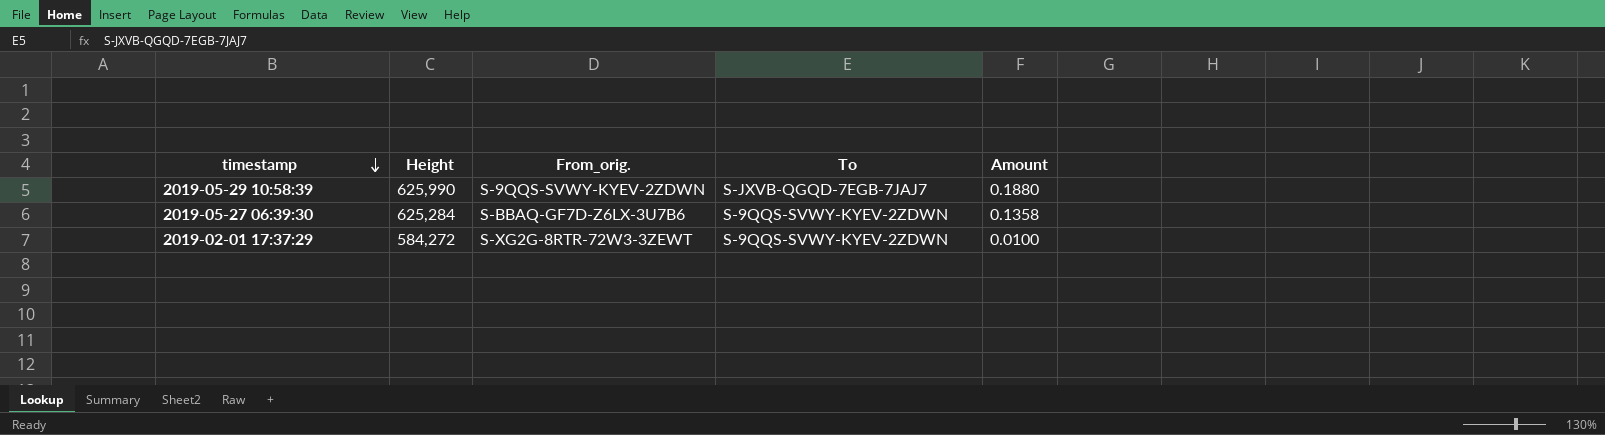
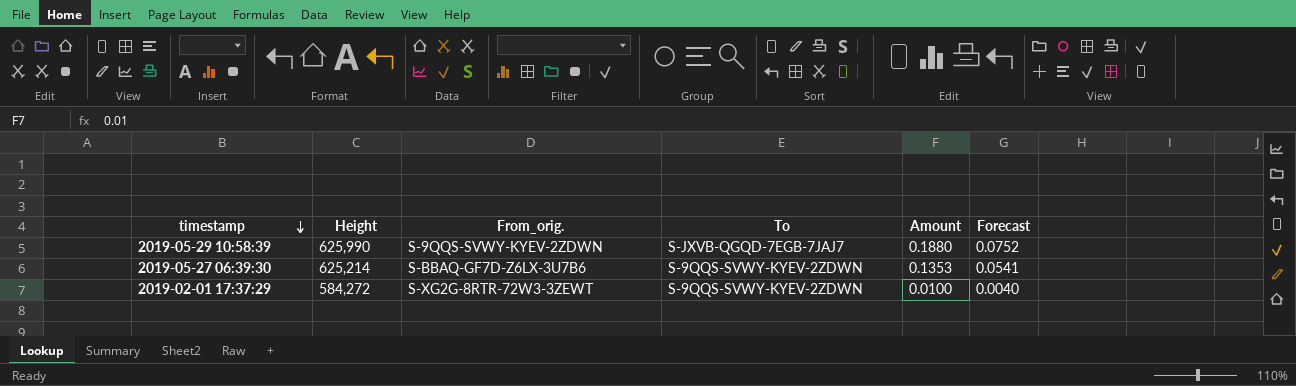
column Forecast | formula: none -> [Amount] * 0.4
2019-05-27 06:39:30 | Height: 625,284 -> 625,214
2019-05-27 06:39:30 | Amount: 0.1358 -> 0.1353

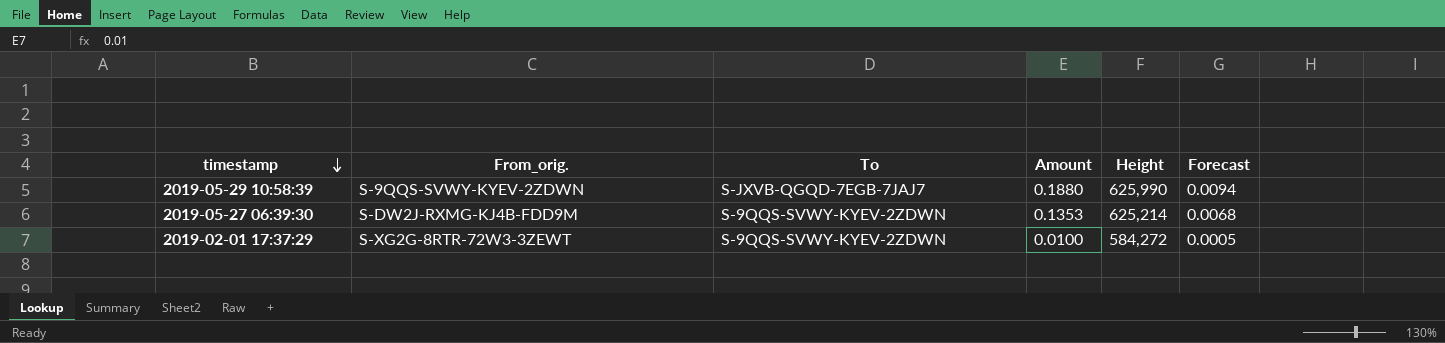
column Height | position: 2 -> 5
column Forecast | formula: [Amount] * 0.4 -> [Amount] * 0.05
2019-05-27 06:39:30 | From_orig.: S-BBAQ-GF7D-Z6LX-3U7B6 -> S-DW2J-RXMG-KJ4B-FDD9M

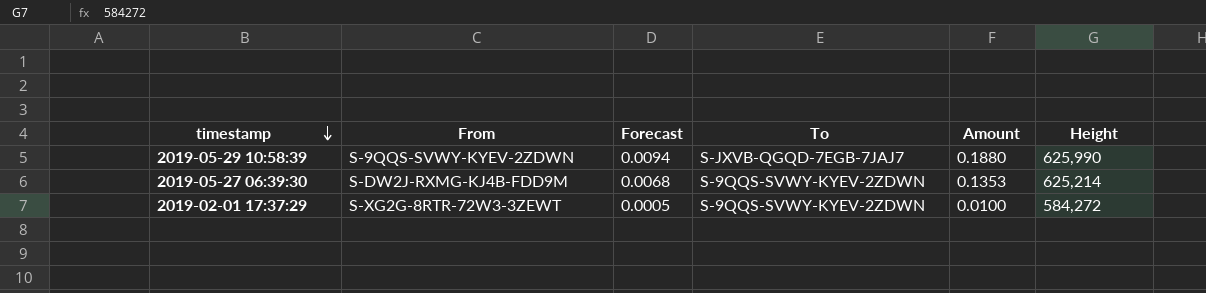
column name: From_orig. -> From
column Forecast | position: 6 -> 3

